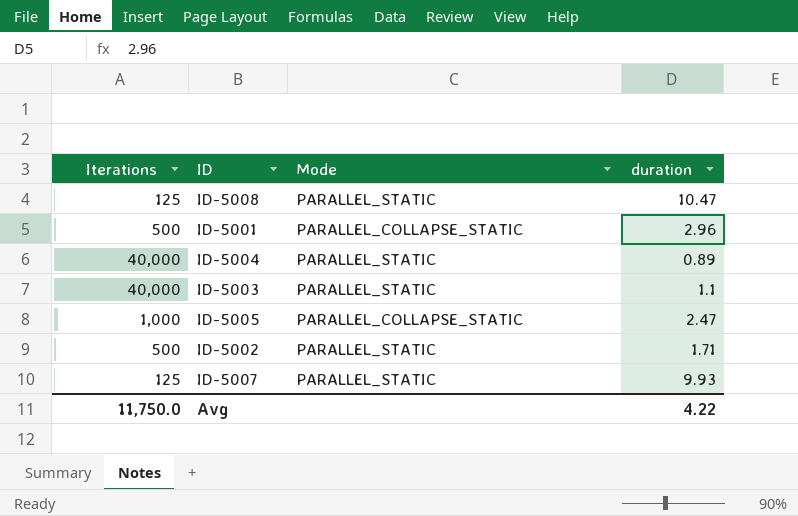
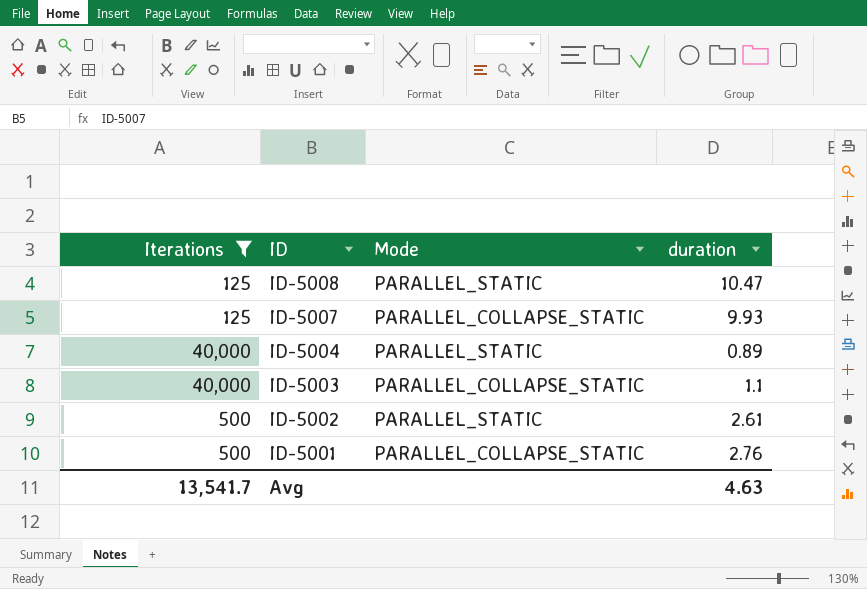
filter: none -> Iterations != 1,000
row order: none -> ID descending
ID-5007 | Mode: PARALLEL_STATIC -> PARALLEL_COLLAPSE_STATIC
ID-5003 | Mode: PARALLEL_STATIC -> PARALLEL_COLLAPSE_STATIC
ID-5002 | duration: 1.71 -> 2.61
ID-5001 | duration: 2.96 -> 2.76
Avg | Iterations: 11,750.0 -> 13,541.7
Avg | duration: 4.22 -> 4.63

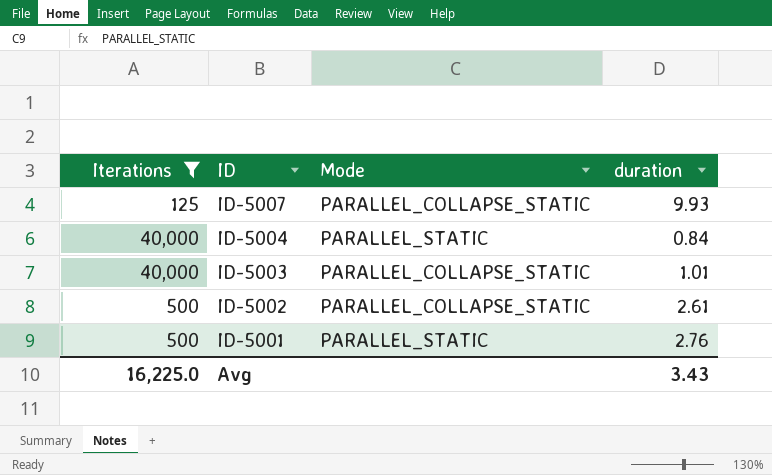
row ID-5008: 125 | PARALLEL_STATIC | 10.47 -> none
ID-5004 | duration: 0.89 -> 0.84
ID-5003 | duration: 1.1 -> 1.01
ID-5002 | Mode: PARALLEL_STATIC -> PARALLEL_COLLAPSE_STATIC
ID-5001 | Mode: PARALLEL_COLLAPSE_STATIC -> PARALLEL_STATIC
Avg | Iterations: 13,541.7 -> 16,225.0
Avg | duration: 4.63 -> 3.43

